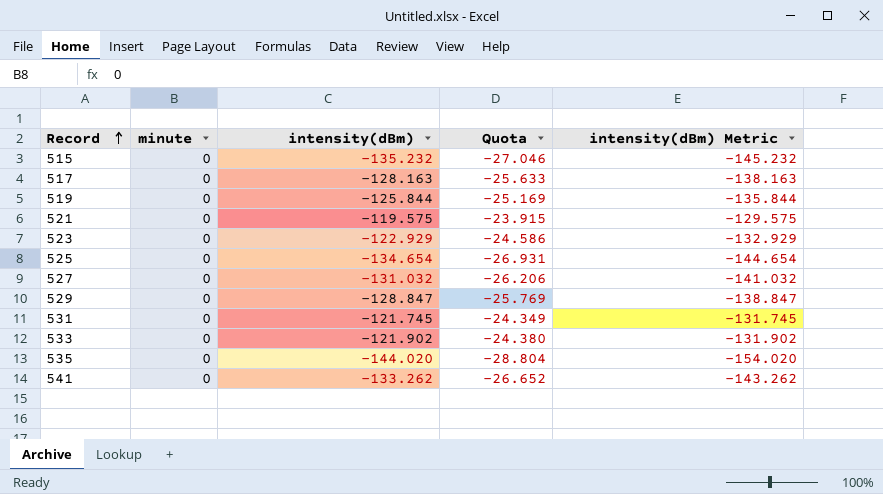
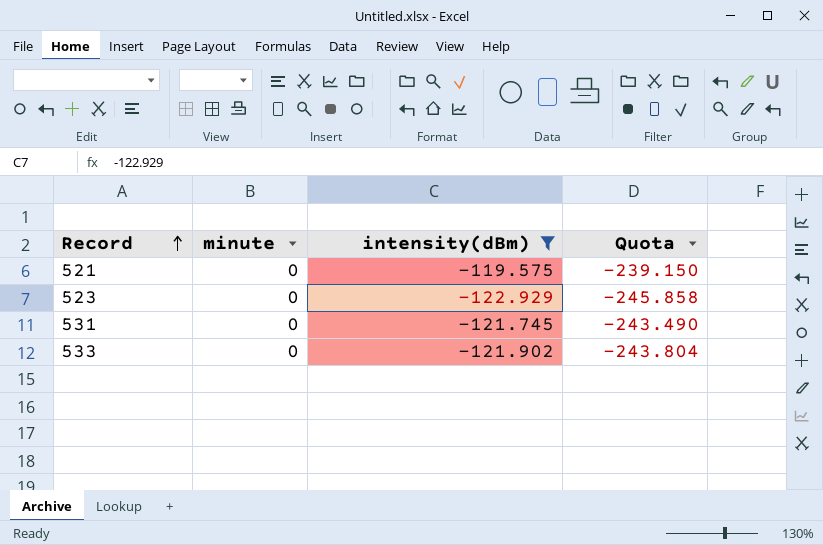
filter: none -> intensity(dBm) >= -122.929
column intensity(dBm) Metric | formula: [intensity(dBm)] - 10 -> none
column Quota | formula: [intensity(dBm)] * 0.2 -> [intensity(dBm)] * 2

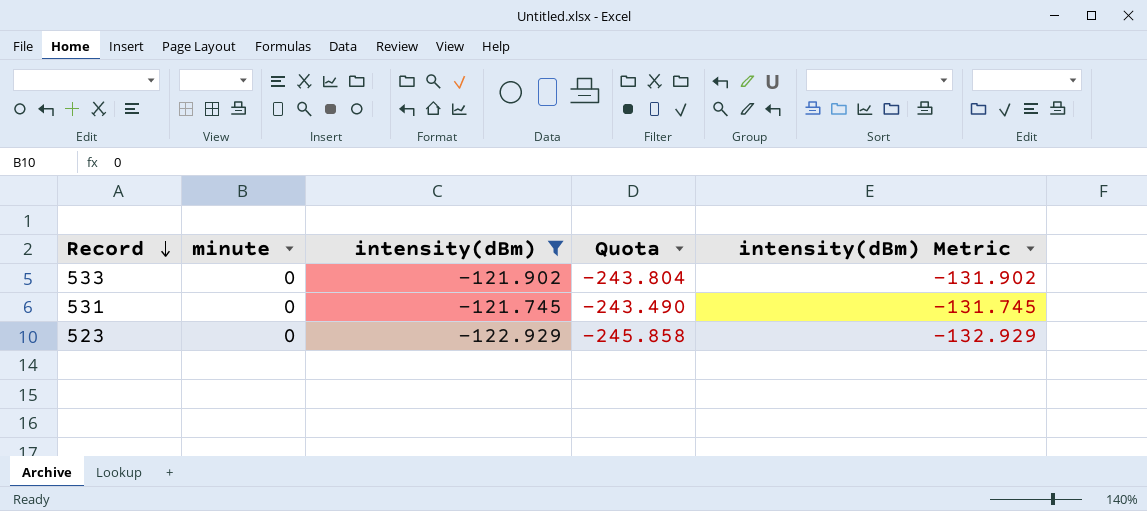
row order: Record ascending -> Record descending
column intensity(dBm) Metric | formula: none -> [intensity(dBm)] - 10
row 521: 0 | -119.575 | -239.150 -> none

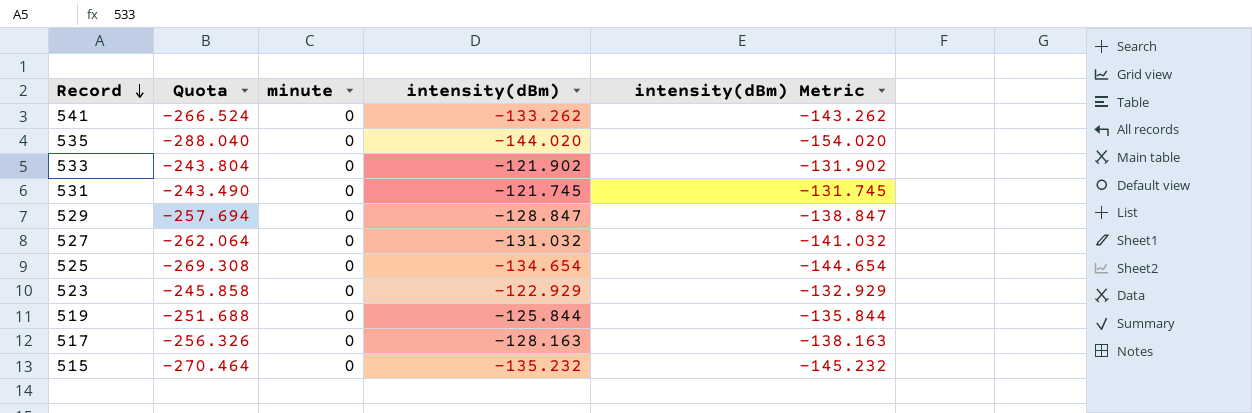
filter: intensity(dBm) >= -122.929 -> none
column Quota | position: 4 -> 2

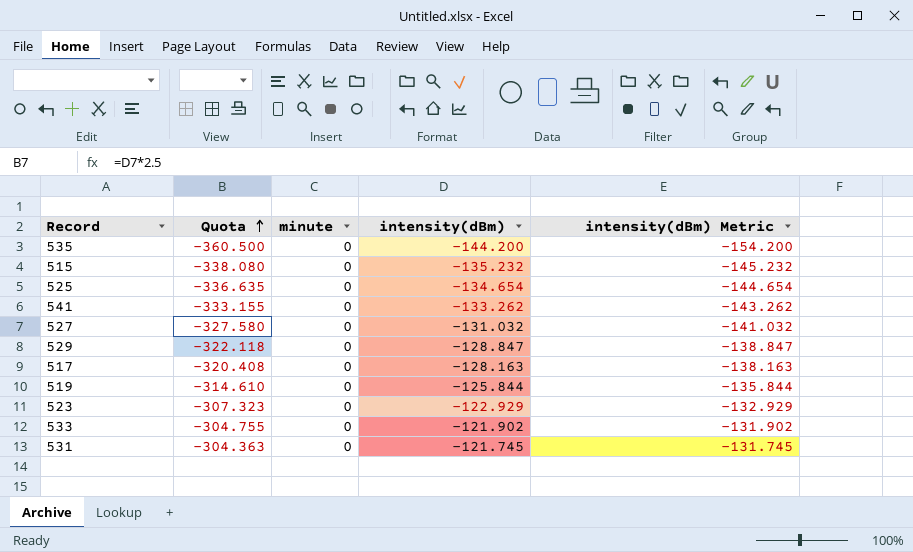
row order: Record descending -> Quota ascending
column Quota | formula: [intensity(dBm)] * 2 -> [intensity(dBm)] * 2.5
535 | intensity(dBm): -144.020 -> -144.200
535 | intensity(dBm) Metric: -154.020 -> -154.200

